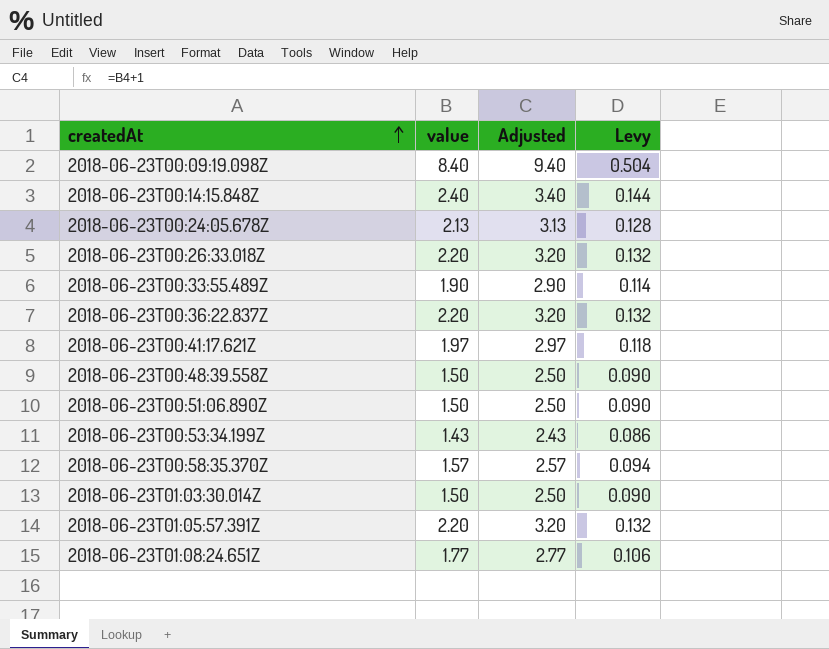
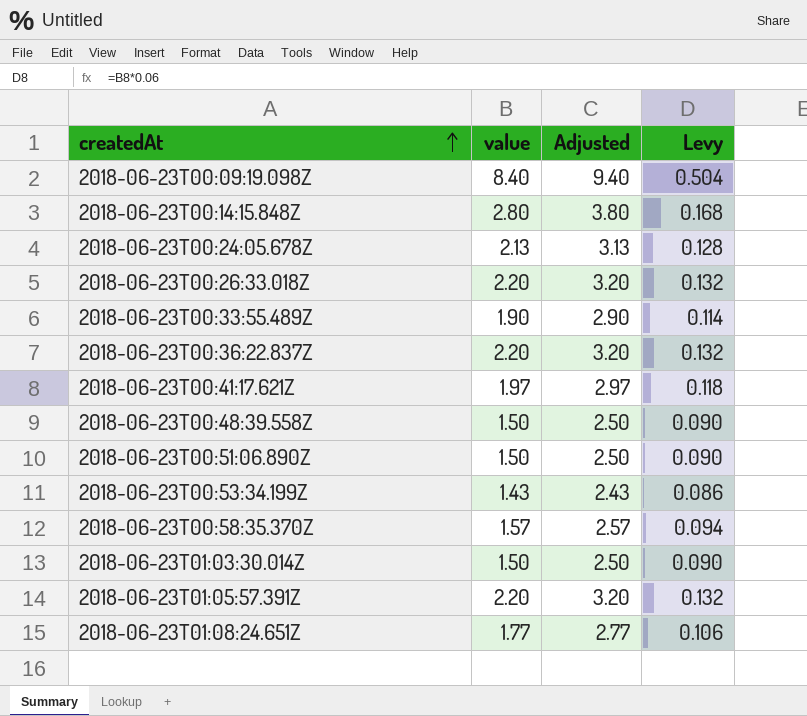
2018-06-23T00:14:15.848Z | value: 2.40 -> 2.80
2018-06-23T00:14:15.848Z | Adjusted: 3.40 -> 3.80
2018-06-23T00:14:15.848Z | Levy: 0.144 -> 0.168

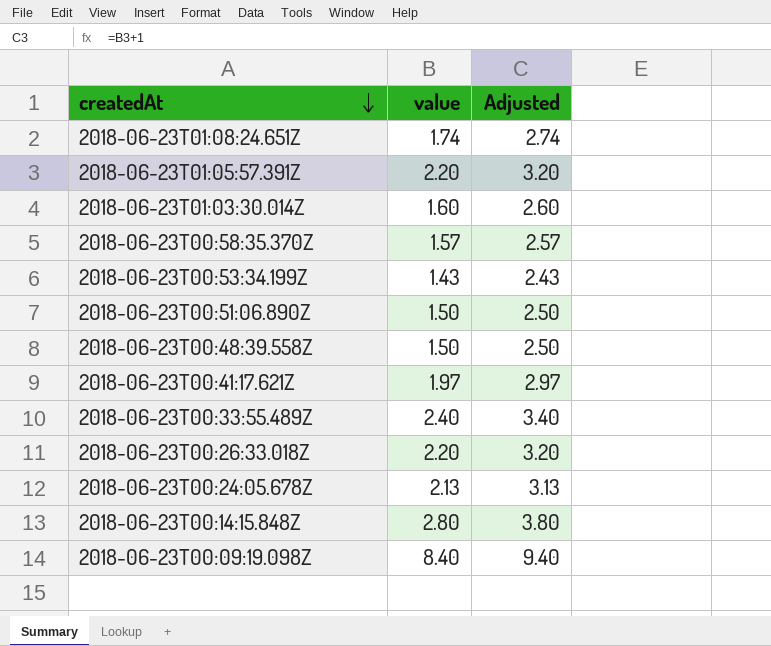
row order: createdAt ascending -> createdAt descending
column Levy | formula: [value] * 0.06 -> none
row 2018-06-23T00:36:22.837Z: 2.20 | 3.20 | 0.132 -> none
2018-06-23T01:08:24.651Z | value: 1.77 -> 1.74
2018-06-23T01:08:24.651Z | Adjusted: 2.77 -> 2.74
2018-06-23T01:03:30.014Z | value: 1.50 -> 1.60
2018-06-23T01:03:30.014Z | Adjusted: 2.50 -> 2.60
2018-06-23T00:33:55.489Z | value: 1.90 -> 2.40
2018-06-23T00:33:55.489Z | Adjusted: 2.90 -> 3.40

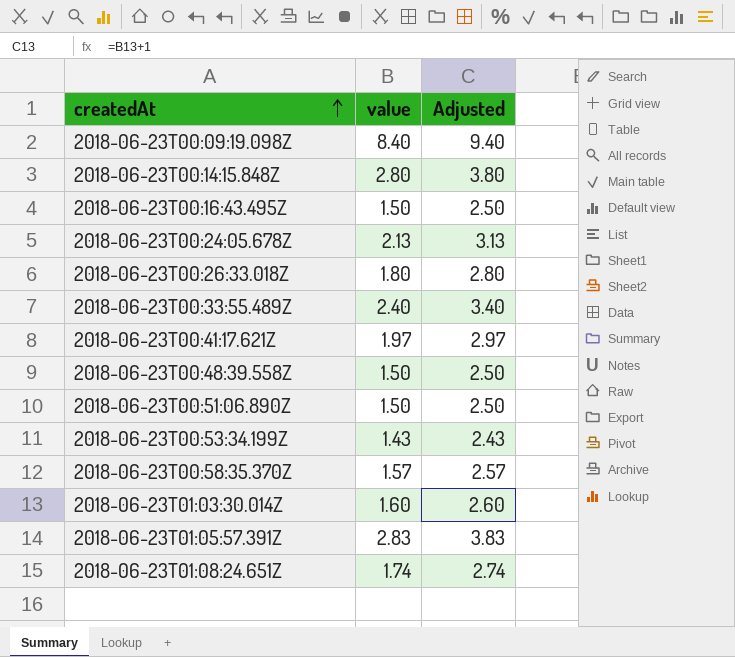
row order: createdAt descending -> createdAt ascending
row 2018-06-23T00:16:43.495Z: none -> 1.50 | 2.50
2018-06-23T00:26:33.018Z | value: 2.20 -> 1.80
2018-06-23T00:26:33.018Z | Adjusted: 3.20 -> 2.80
2018-06-23T01:05:57.391Z | value: 2.20 -> 2.83
2018-06-23T01:05:57.391Z | Adjusted: 3.20 -> 3.83

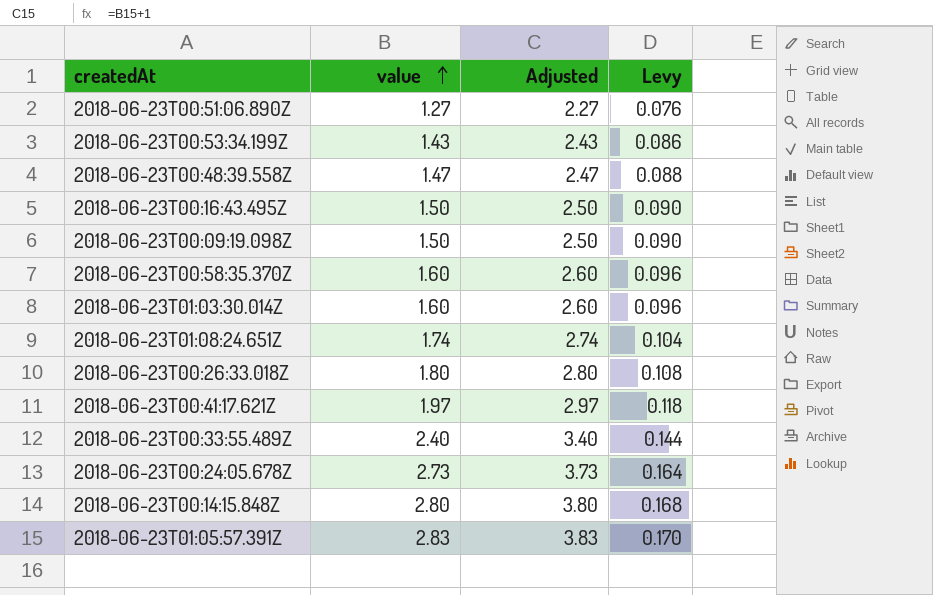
row order: createdAt ascending -> value ascending
column Levy | formula: none -> [value] * 0.06
2018-06-23T00:51:06.890Z | value: 1.50 -> 1.27
2018-06-23T00:51:06.890Z | Adjusted: 2.50 -> 2.27
2018-06-23T00:48:39.558Z | value: 1.50 -> 1.47
2018-06-23T00:48:39.558Z | Adjusted: 2.50 -> 2.47
2018-06-23T00:09:19.098Z | value: 8.40 -> 1.50
2018-06-23T00:09:19.098Z | Adjusted: 9.40 -> 2.50
2018-06-23T00:58:35.370Z | value: 1.57 -> 1.60
2018-06-23T00:58:35.370Z | Adjusted: 2.57 -> 2.60
2018-06-23T00:24:05.678Z | value: 2.13 -> 2.73
2018-06-23T00:24:05.678Z | Adjusted: 3.13 -> 3.73

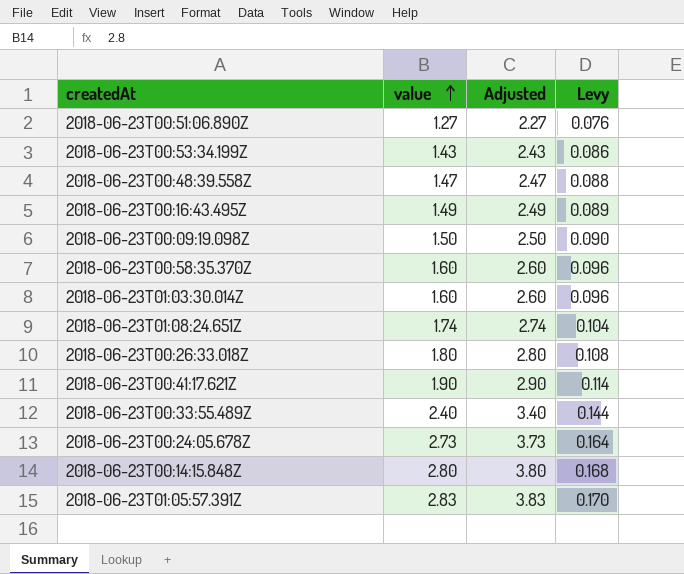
2018-06-23T00:16:43.495Z | value: 1.50 -> 1.49
2018-06-23T00:16:43.495Z | Adjusted: 2.50 -> 2.49
2018-06-23T00:16:43.495Z | Levy: 0.090 -> 0.089
2018-06-23T00:41:17.621Z | value: 1.97 -> 1.90
2018-06-23T00:41:17.621Z | Adjusted: 2.97 -> 2.90
2018-06-23T00:41:17.621Z | Levy: 0.118 -> 0.114

